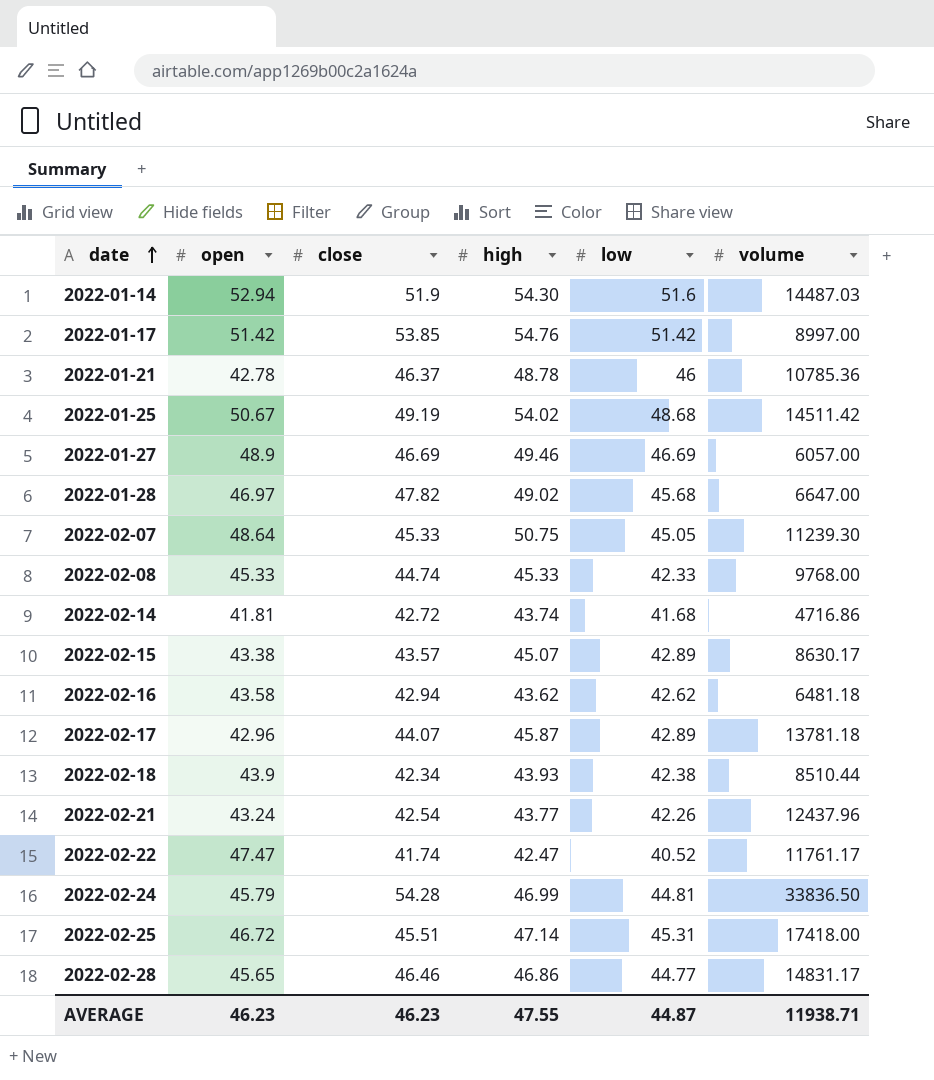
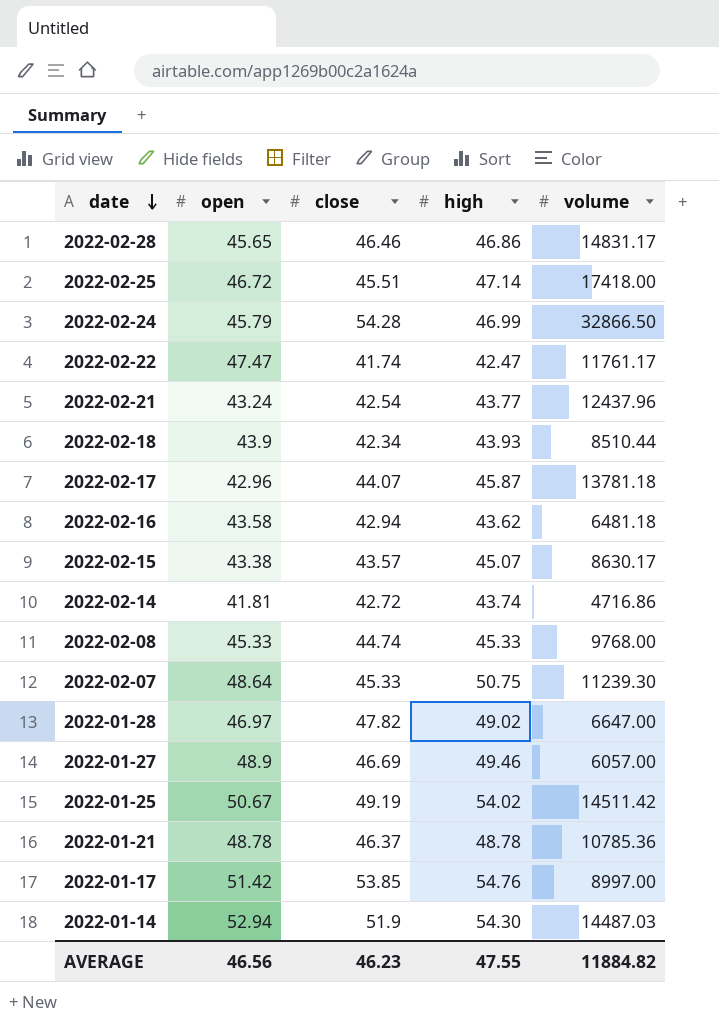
row order: date ascending -> date descending
column low | position: 5 -> none
2022-02-24 | volume: 33836.50 -> 32866.50
2022-01-21 | open: 42.78 -> 48.78
AVERAGE | open: 46.23 -> 46.56
AVERAGE | volume: 11938.71 -> 11884.82

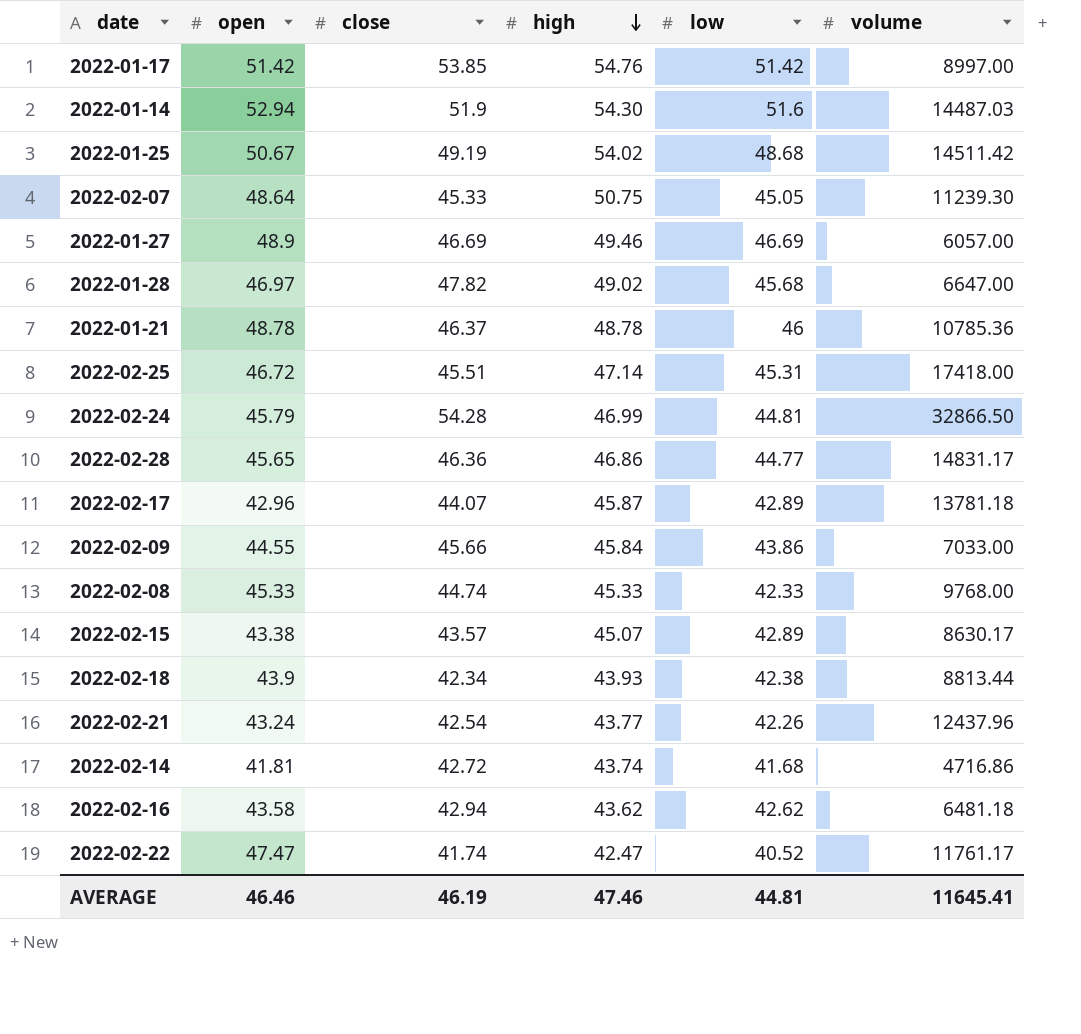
row order: date descending -> high descending
column low | position: none -> 5
2022-02-28 | close: 46.46 -> 46.36
row 2022-02-09: none -> 44.55 | 45.66 | 45.84 | 43.86 | 7033.00
2022-02-18 | volume: 8510.44 -> 8813.44
AVERAGE | open: 46.56 -> 46.46
AVERAGE | close: 46.23 -> 46.19
AVERAGE | high: 47.55 -> 47.46
AVERAGE | volume: 11884.82 -> 11645.41

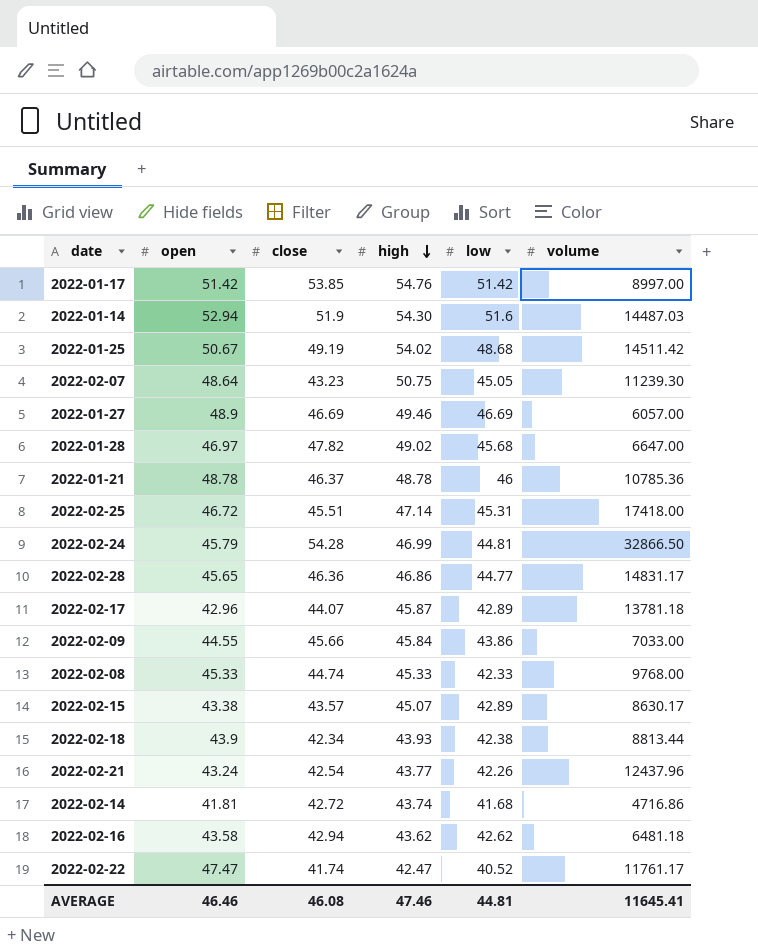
2022-02-07 | close: 45.33 -> 43.23
AVERAGE | close: 46.19 -> 46.08

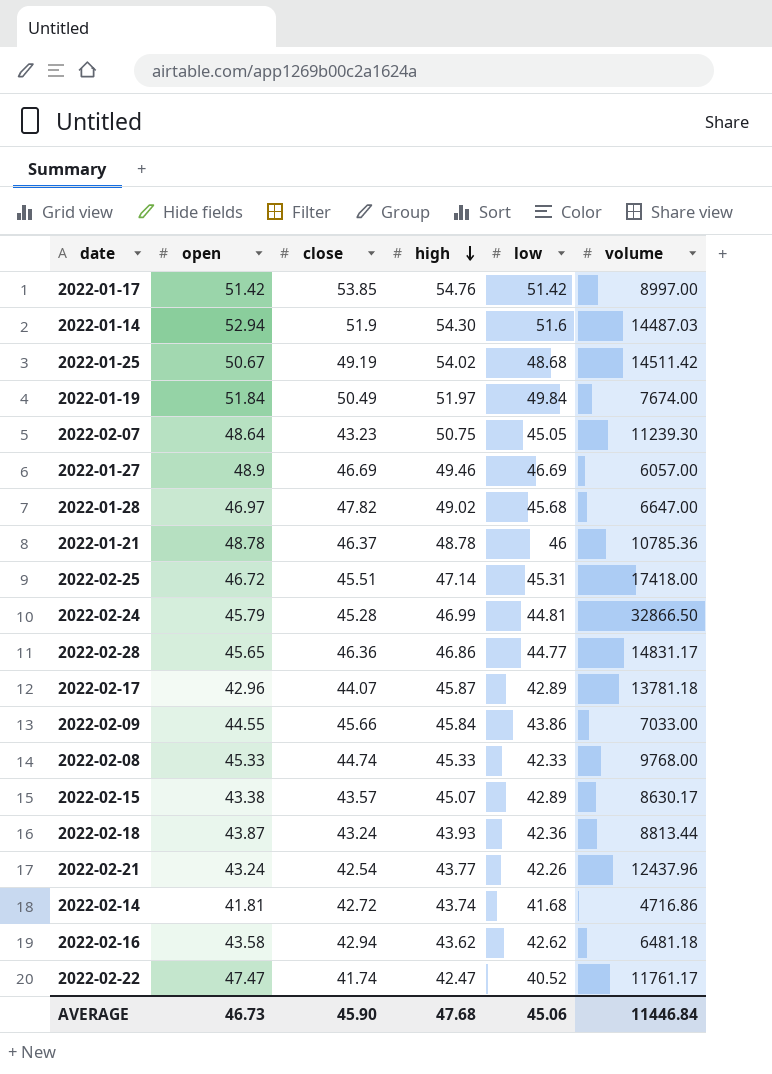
row 2022-01-19: none -> 51.84 | 50.49 | 51.97 | 49.84 | 7674.00
2022-02-24 | close: 54.28 -> 45.28
2022-02-18 | open: 43.9 -> 43.87
2022-02-18 | close: 42.34 -> 43.24
2022-02-18 | low: 42.38 -> 42.36
AVERAGE | open: 46.46 -> 46.73
AVERAGE | close: 46.08 -> 45.90
AVERAGE | high: 47.46 -> 47.68
AVERAGE | low: 44.81 -> 45.06
AVERAGE | volume: 11645.41 -> 11446.84

